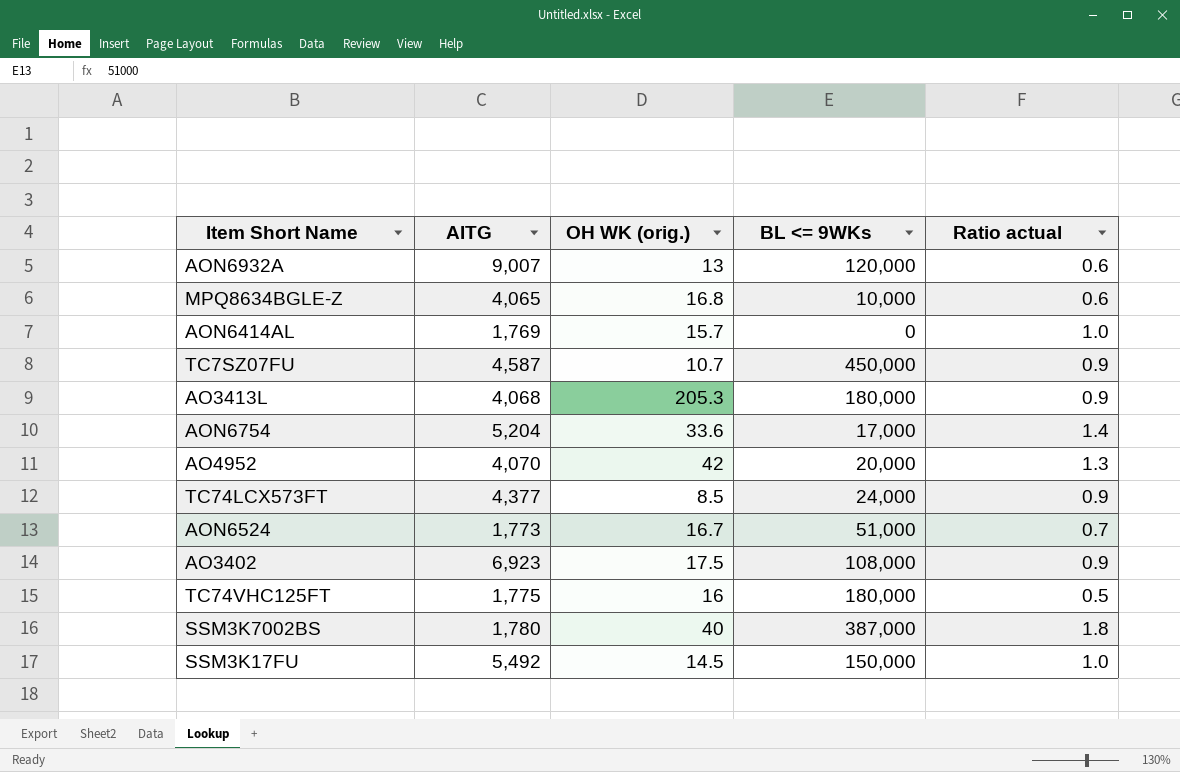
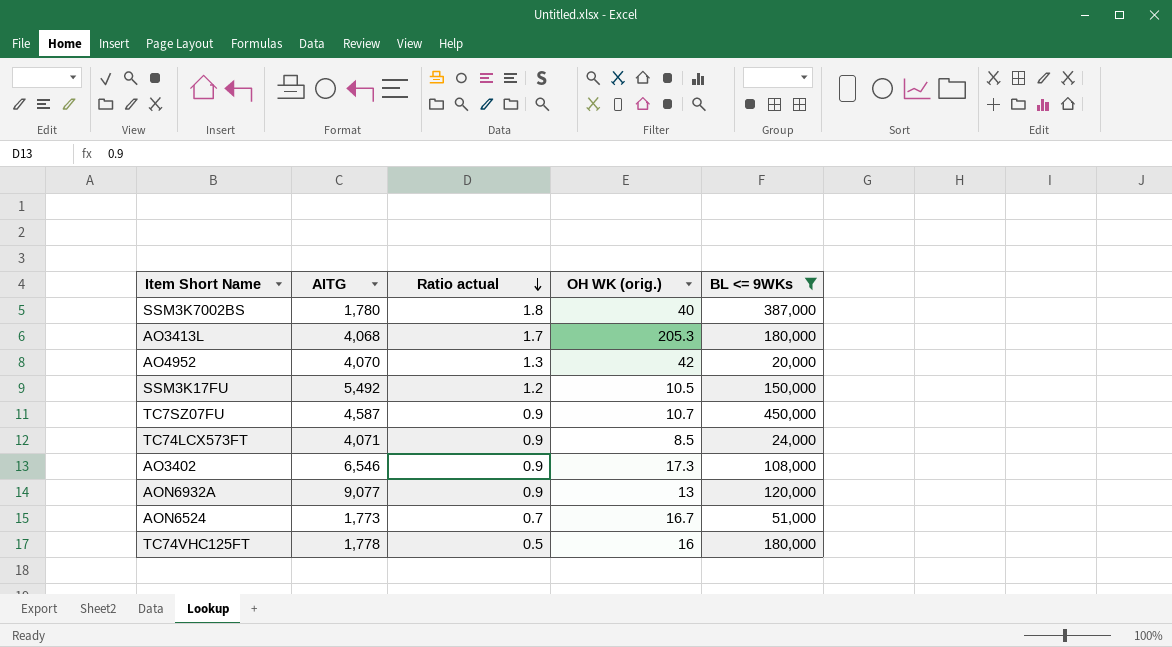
filter: none -> BL <= 9WKs >= 20,000
row order: none -> Ratio actual descending
column Ratio actual | position: 5 -> 3
AO3413L | Ratio actual: 0.9 -> 1.7
SSM3K17FU | Ratio actual: 1.0 -> 1.2
SSM3K17FU | OH WK (orig.): 14.5 -> 10.5
TC74LCX573FT | AITG: 4,377 -> 4,071
AO3402 | AITG: 6,923 -> 6,546
AO3402 | OH WK (orig.): 17.5 -> 17.3
AON6932A | AITG: 9,007 -> 9,077
AON6932A | Ratio actual: 0.6 -> 0.9
TC74VHC125FT | AITG: 1,775 -> 1,778

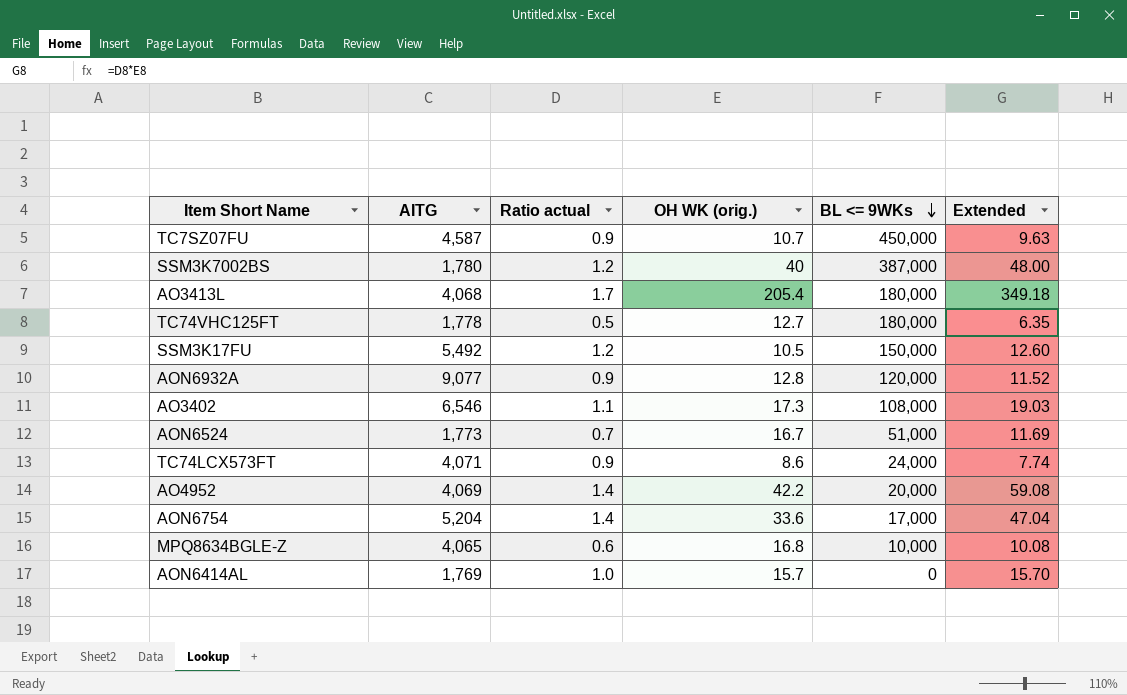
filter: BL <= 9WKs >= 20,000 -> none
row order: Ratio actual descending -> BL <= 9WKs descending
column Extended | formula: none -> [Ratio actual] * [OH WK (orig.)]
SSM3K7002BS | Ratio actual: 1.8 -> 1.2
AO3413L | OH WK (orig.): 205.3 -> 205.4
TC74VHC125FT | OH WK (orig.): 16 -> 12.7
AON6932A | OH WK (orig.): 13 -> 12.8
AO3402 | Ratio actual: 0.9 -> 1.1
TC74LCX573FT | OH WK (orig.): 8.5 -> 8.6
AO4952 | AITG: 4,070 -> 4,069
AO4952 | Ratio actual: 1.3 -> 1.4
AO4952 | OH WK (orig.): 42 -> 42.2

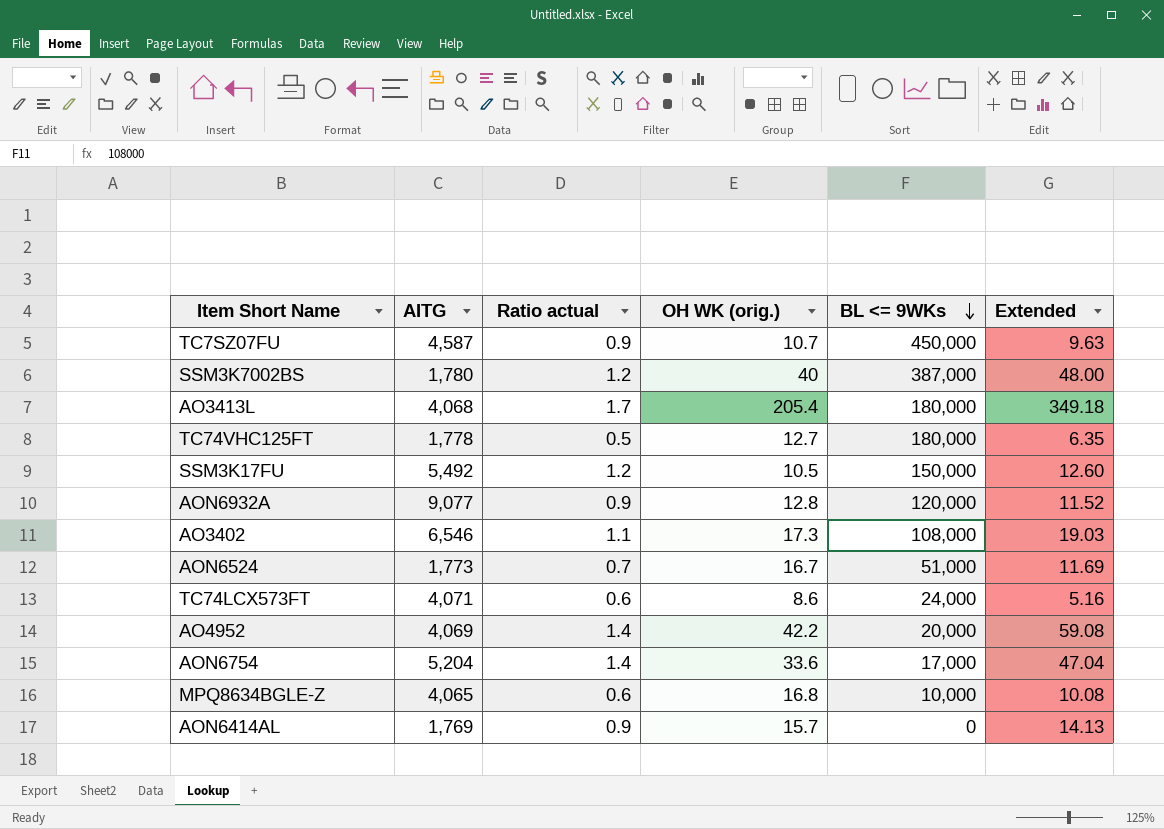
TC74LCX573FT | Ratio actual: 0.9 -> 0.6
TC74LCX573FT | Extended: 7.74 -> 5.16
AON6414AL | Ratio actual: 1.0 -> 0.9
AON6414AL | Extended: 15.70 -> 14.13

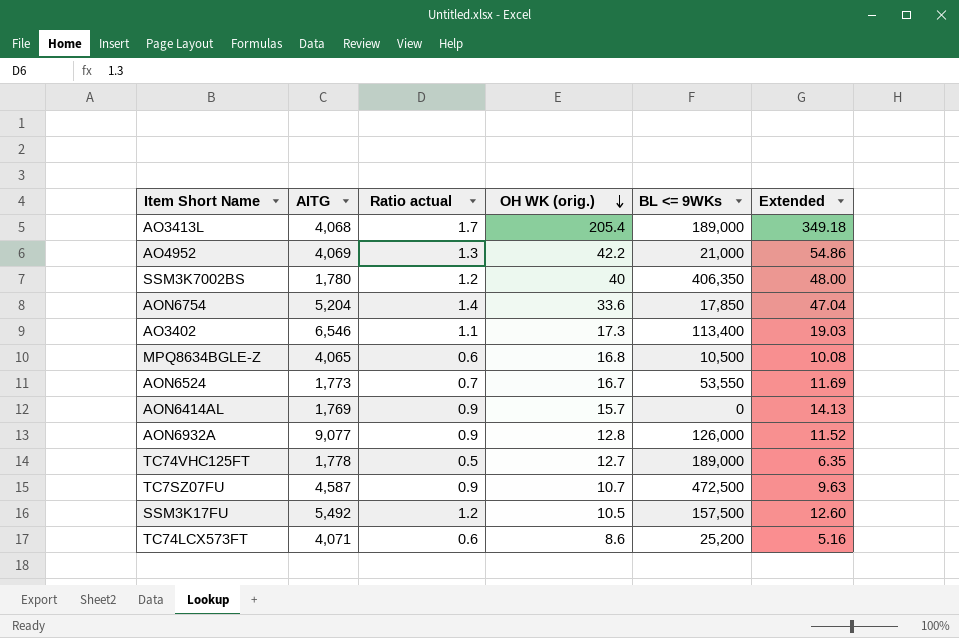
row order: BL <= 9WKs descending -> OH WK (orig.) descending
AO3413L | BL <= 9WKs: 180,000 -> 189,000
AO4952 | Ratio actual: 1.4 -> 1.3
AO4952 | BL <= 9WKs: 20,000 -> 21,000
AO4952 | Extended: 59.08 -> 54.86
SSM3K7002BS | BL <= 9WKs: 387,000 -> 406,350
AON6754 | BL <= 9WKs: 17,000 -> 17,850
AO3402 | BL <= 9WKs: 108,000 -> 113,400
MPQ8634BGLE-Z | BL <= 9WKs: 10,000 -> 10,500
AON6524 | BL <= 9WKs: 51,000 -> 53,550
AON6932A | BL <= 9WKs: 120,000 -> 126,000
TC74VHC125FT | BL <= 9WKs: 180,000 -> 189,000
TC7SZ07FU | BL <= 9WKs: 450,000 -> 472,500
SSM3K17FU | BL <= 9WKs: 150,000 -> 157,500
TC74LCX573FT | BL <= 9WKs: 24,000 -> 25,200

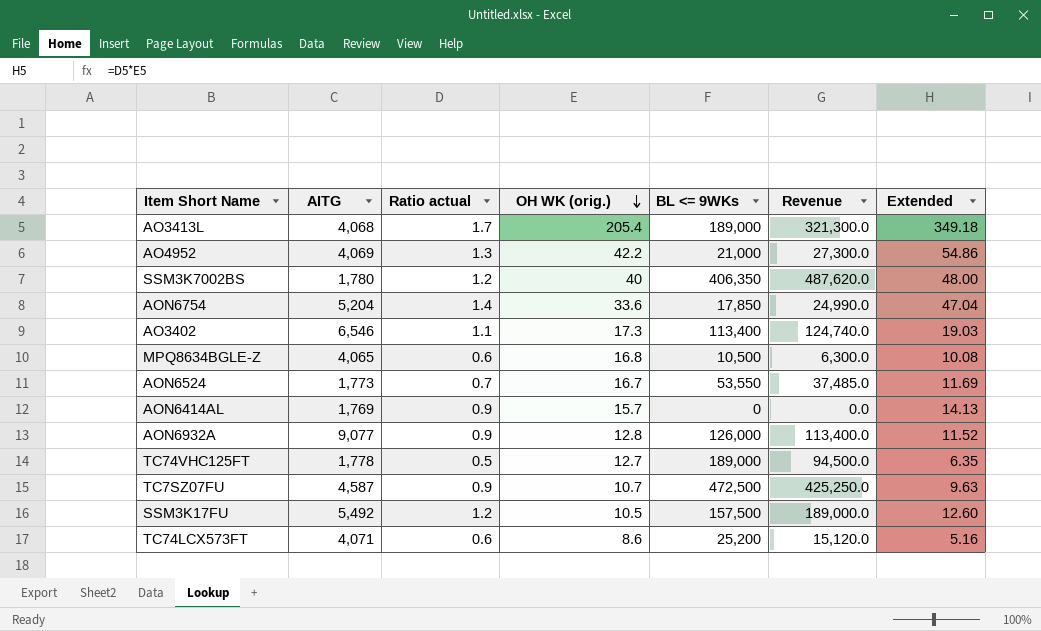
column Revenue | formula: none -> [Ratio actual] * [BL <= 9WKs]

